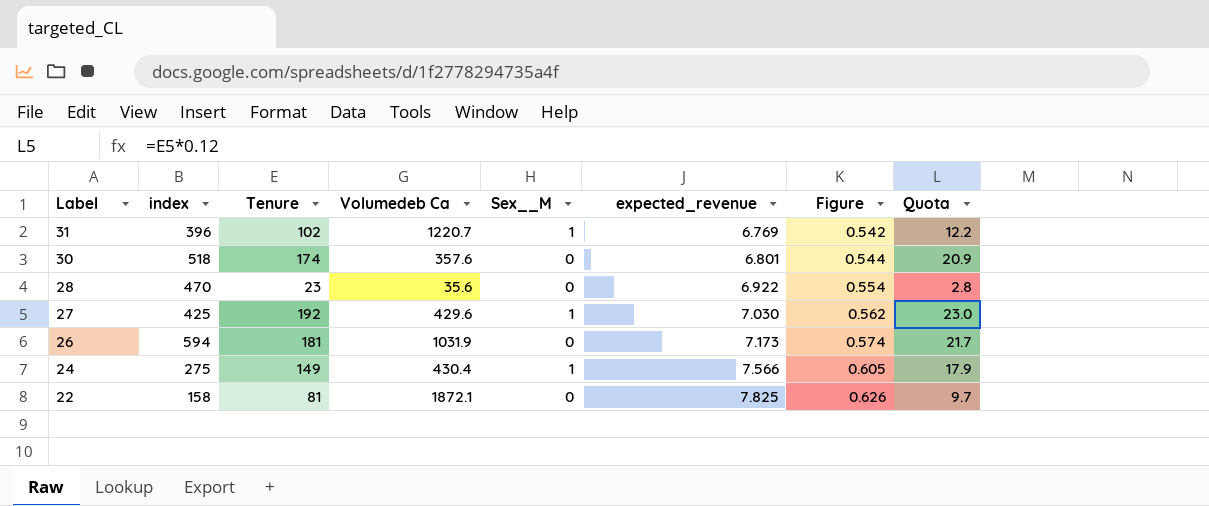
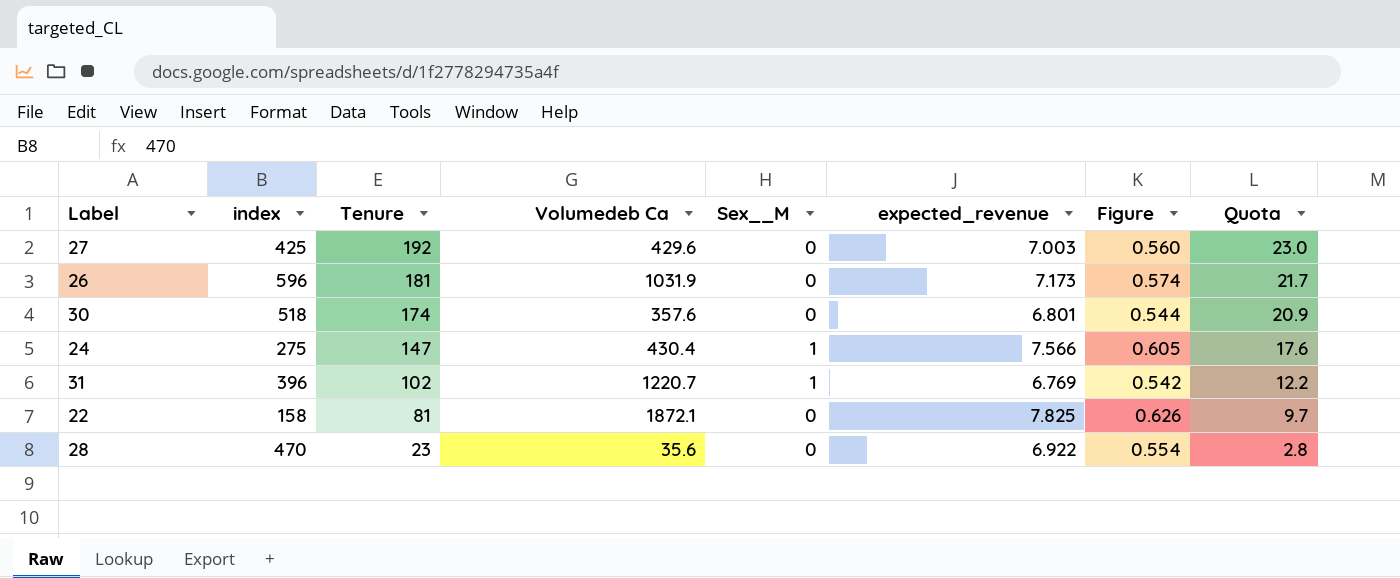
row order: Label descending -> Tenure descending
27 | Sex__M: 1 -> 0
27 | expected_revenue: 7.030 -> 7.003
27 | Figure: 0.562 -> 0.560
26 | index: 594 -> 596
24 | Tenure: 149 -> 147
24 | Quota: 17.9 -> 17.6

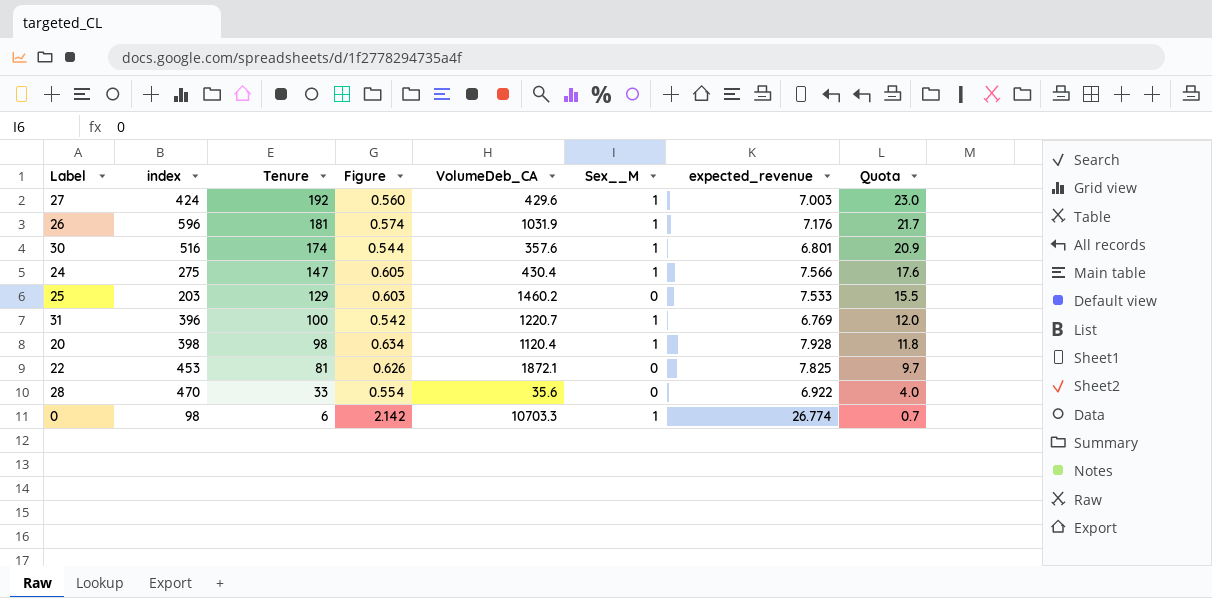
column Figure | position: 7 -> 4
column name: Volumedeb Ca -> VolumeDeb_CA
27 | index: 425 -> 424
27 | Sex__M: 0 -> 1
26 | Sex__M: 0 -> 1
26 | expected_revenue: 7.173 -> 7.176
30 | index: 518 -> 516
30 | Sex__M: 0 -> 1
row 25: none -> 203 | 129 | 0.603 | 1460.2 | 0 | 7.533 | 15.5
31 | Tenure: 102 -> 100
31 | Quota: 12.2 -> 12.0
row 20: none -> 398 | 98 | 0.634 | 1120.4 | 1 | 7.928 | 11.8
22 | index: 158 -> 453
28 | Tenure: 23 -> 33
28 | Quota: 2.8 -> 4.0
row 0: none -> 98 | 6 | 2.142 | 10703.3 | 1 | 26.774 | 0.7

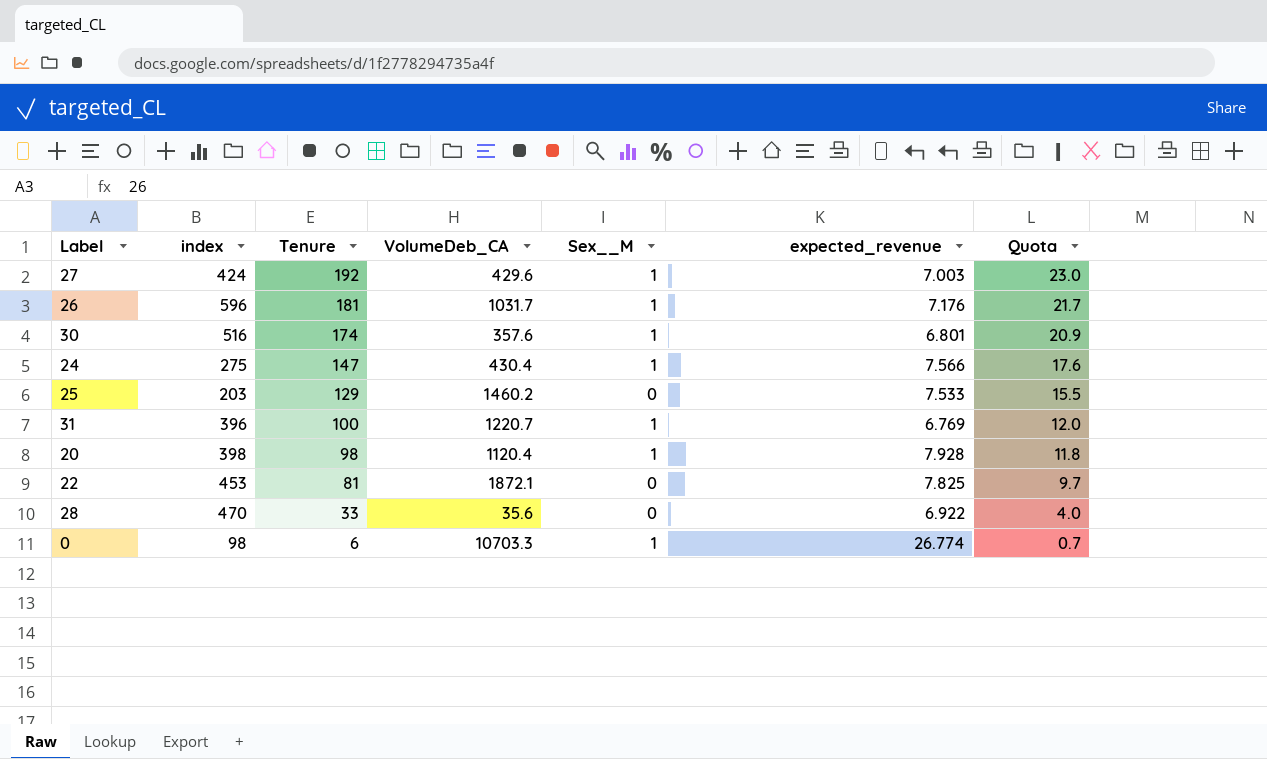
column Figure | formula: [expected_revenue] * 0.08 -> none
26 | VolumeDeb_CA: 1031.9 -> 1031.7

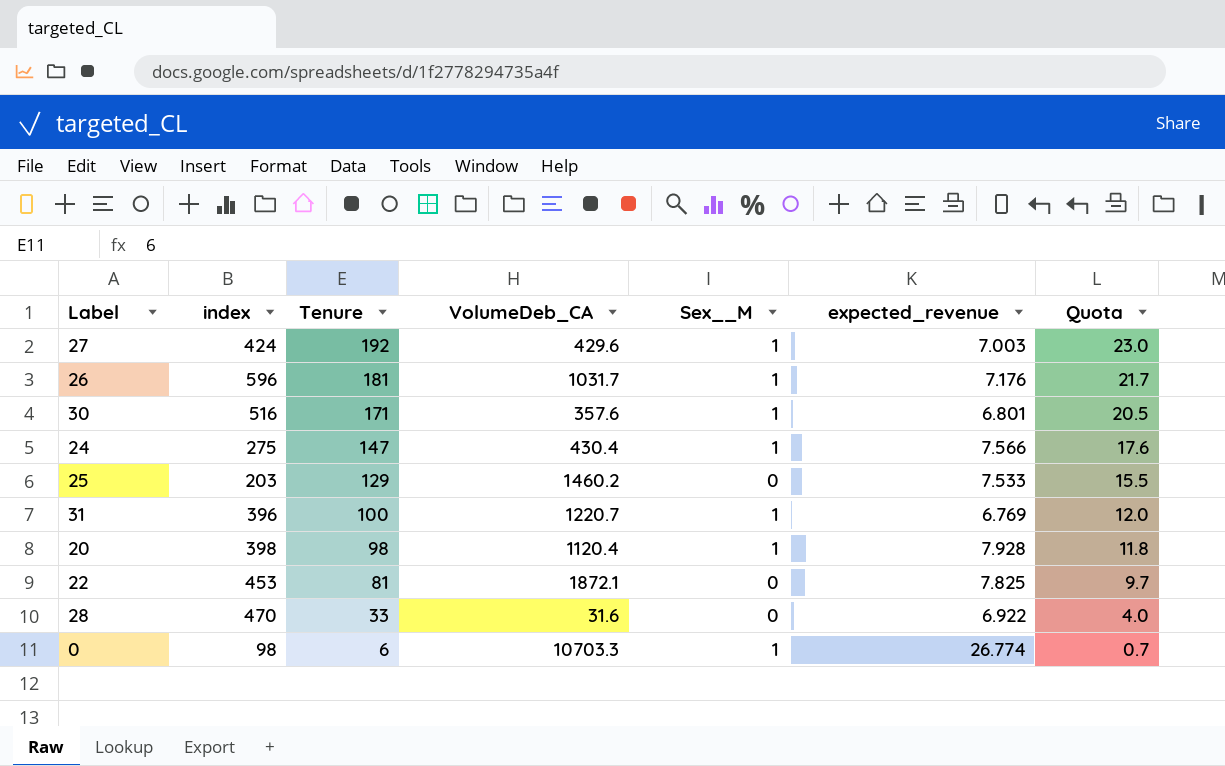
30 | Tenure: 174 -> 171
30 | Quota: 20.9 -> 20.5
28 | VolumeDeb_CA: 35.6 -> 31.6

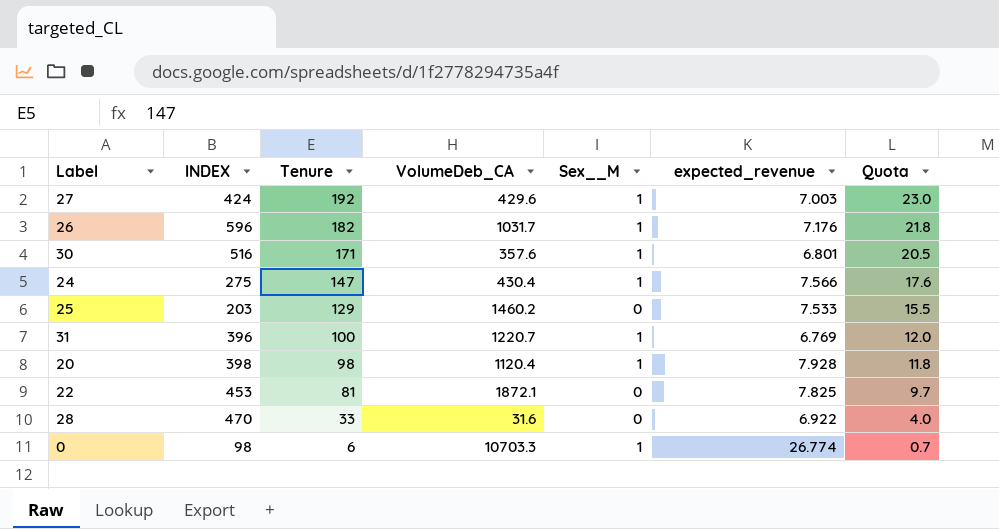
column name: index -> INDEX
26 | Tenure: 181 -> 182
26 | Quota: 21.7 -> 21.8

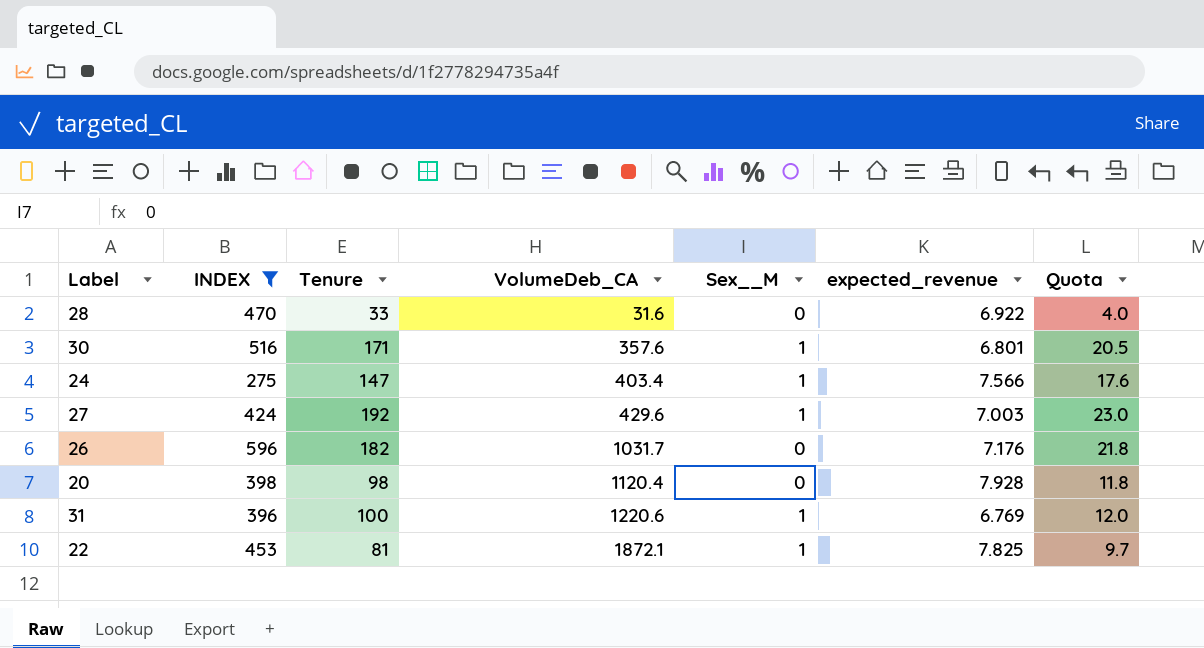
filter: none -> INDEX >= 275
row order: Tenure descending -> VolumeDeb_CA ascending
24 | VolumeDeb_CA: 430.4 -> 403.4
26 | Sex__M: 1 -> 0
20 | Sex__M: 1 -> 0
31 | VolumeDeb_CA: 1220.7 -> 1220.6
22 | Sex__M: 0 -> 1

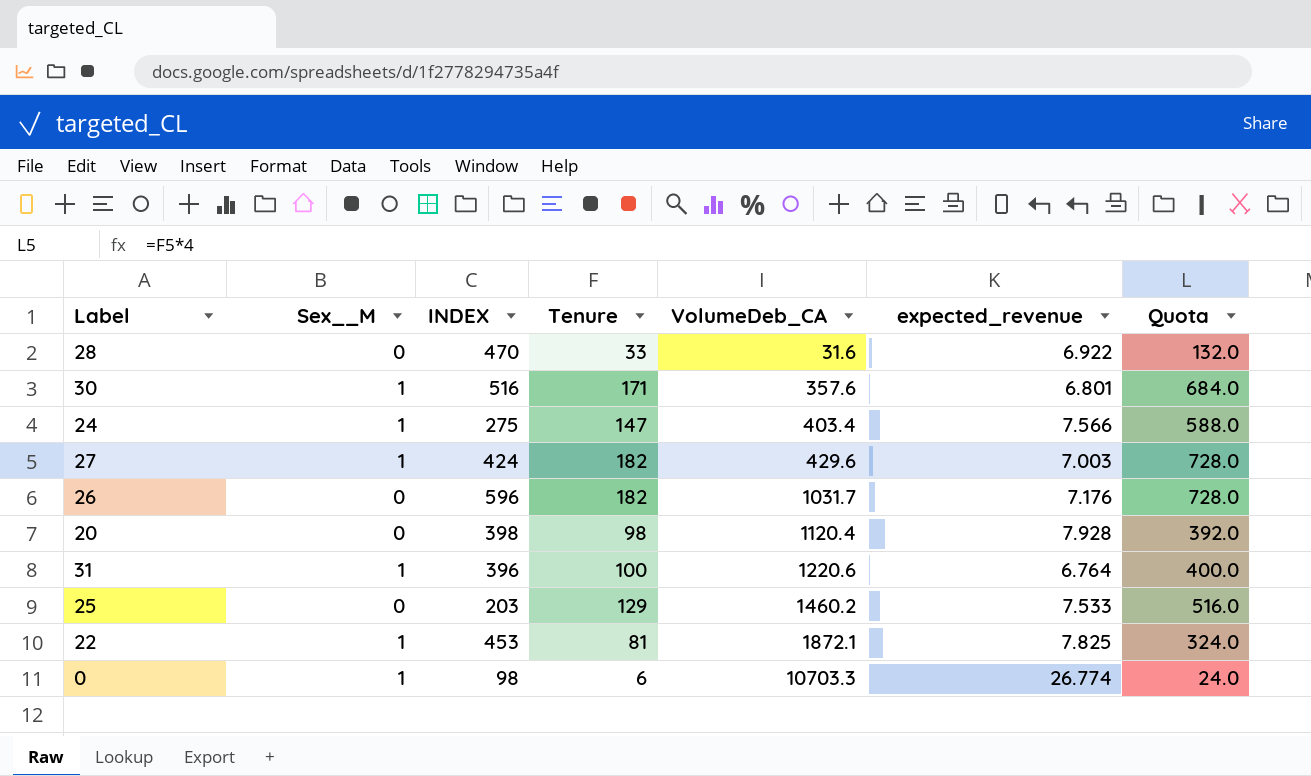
filter: INDEX >= 275 -> none
column Sex__M | position: 5 -> 2
column Quota | formula: [Tenure] * 0.12 -> [Tenure] * 4
27 | Tenure: 192 -> 182
31 | expected_revenue: 6.769 -> 6.764

